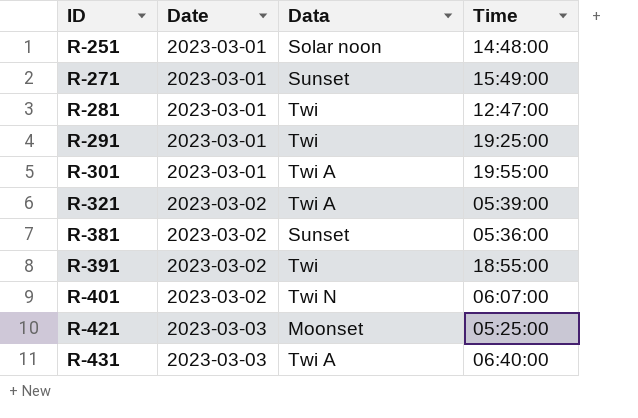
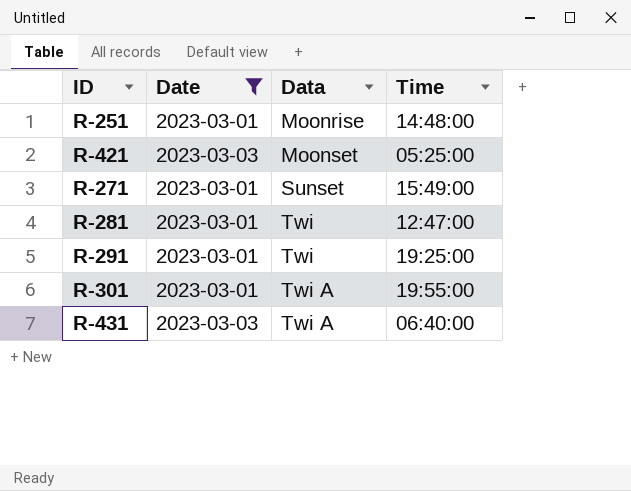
filter: none -> Date != 2023-03-02
row order: ID ascending -> Data ascending
R-251 | Data: Solar noon -> Moonrise

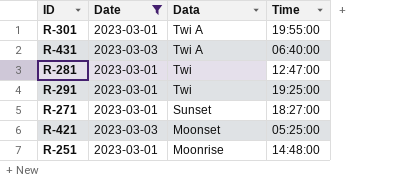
row order: Data ascending -> Data descending
R-271 | Time: 15:49:00 -> 18:27:00

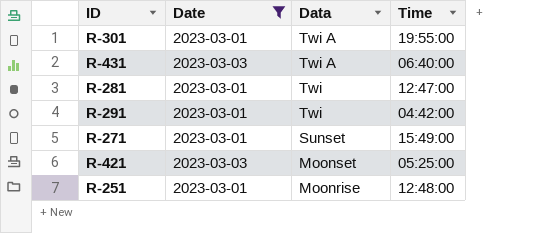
R-291 | Time: 19:25:00 -> 04:42:00
R-271 | Time: 18:27:00 -> 15:49:00
R-251 | Time: 14:48:00 -> 12:48:00

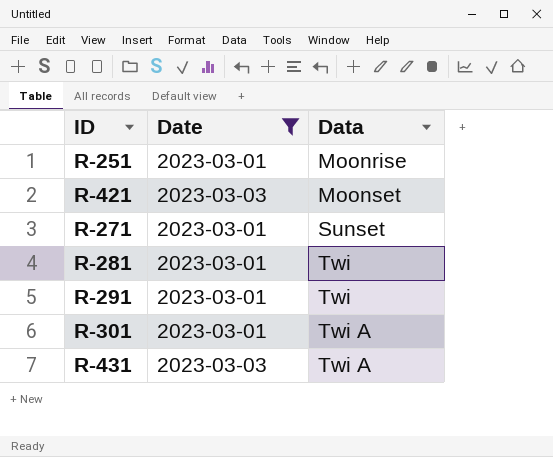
row order: Data descending -> Data ascending
column Time | position: 4 -> none

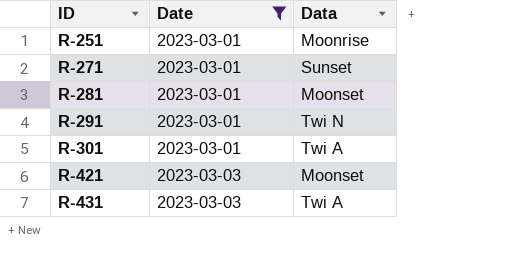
row order: Data ascending -> ID ascending
R-281 | Data: Twi -> Moonset
R-291 | Data: Twi -> Twi N

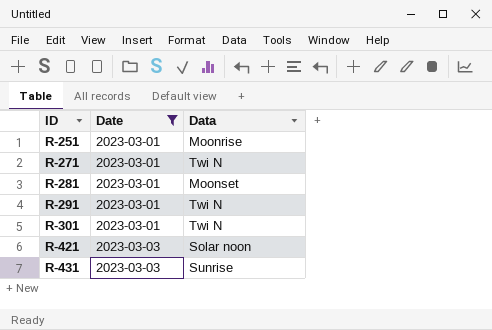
R-271 | Data: Sunset -> Twi N
R-301 | Data: Twi A -> Twi N
R-421 | Data: Moonset -> Solar noon
R-431 | Data: Twi A -> Sunrise

